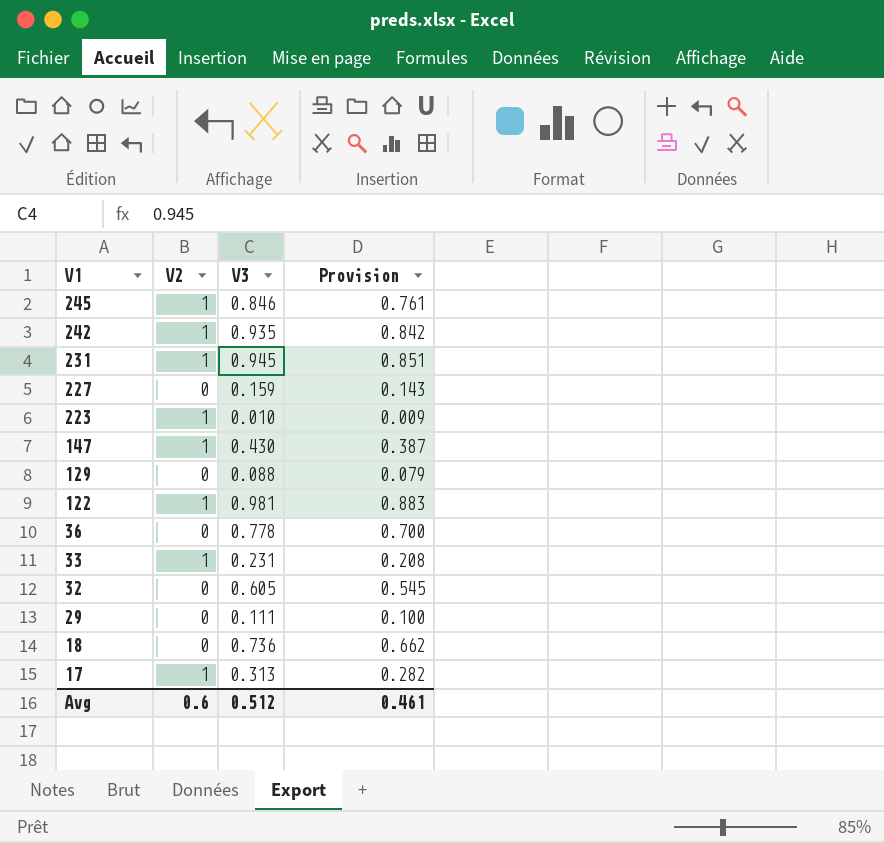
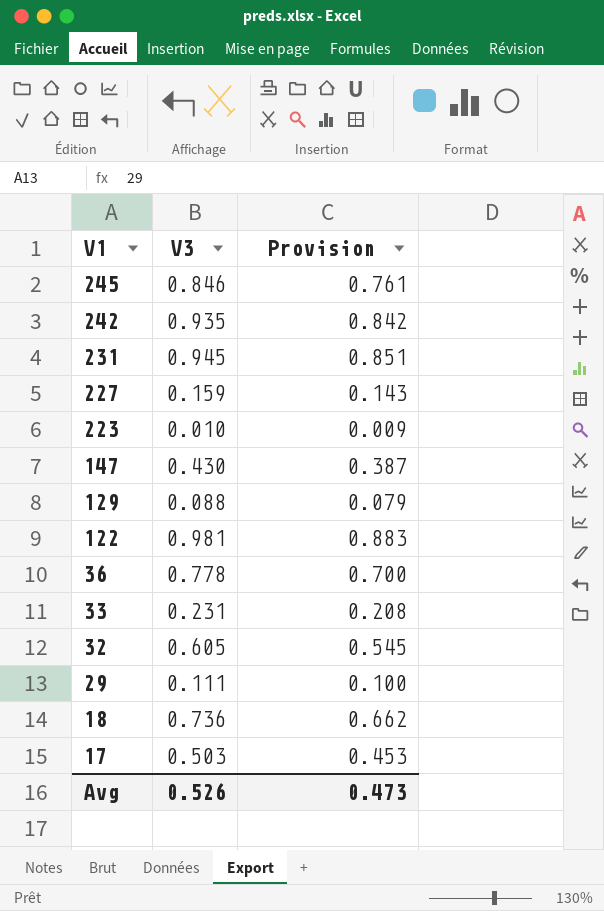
column V2 | position: 2 -> none
17 | V3: 0.313 -> 0.503
17 | Provision: 0.282 -> 0.453
Avg | V3: 0.512 -> 0.526
Avg | Provision: 0.461 -> 0.473

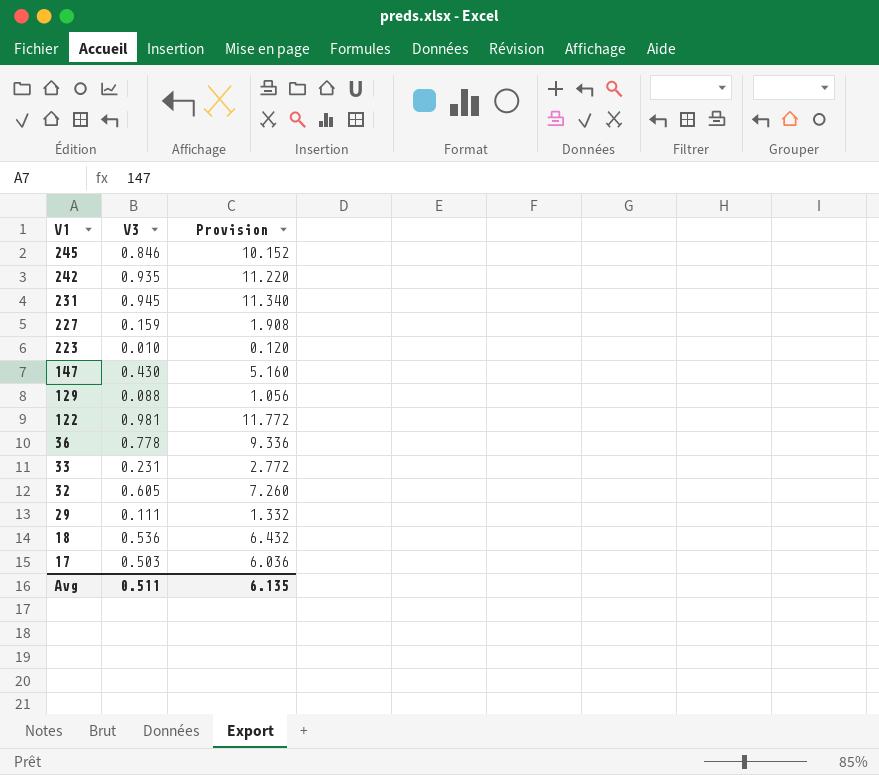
column Provision | formula: [V3] * 0.9 -> [V3] * 12
18 | V3: 0.736 -> 0.536
Avg | V3: 0.526 -> 0.511
Avg | Provision: 0.473 -> 6.135

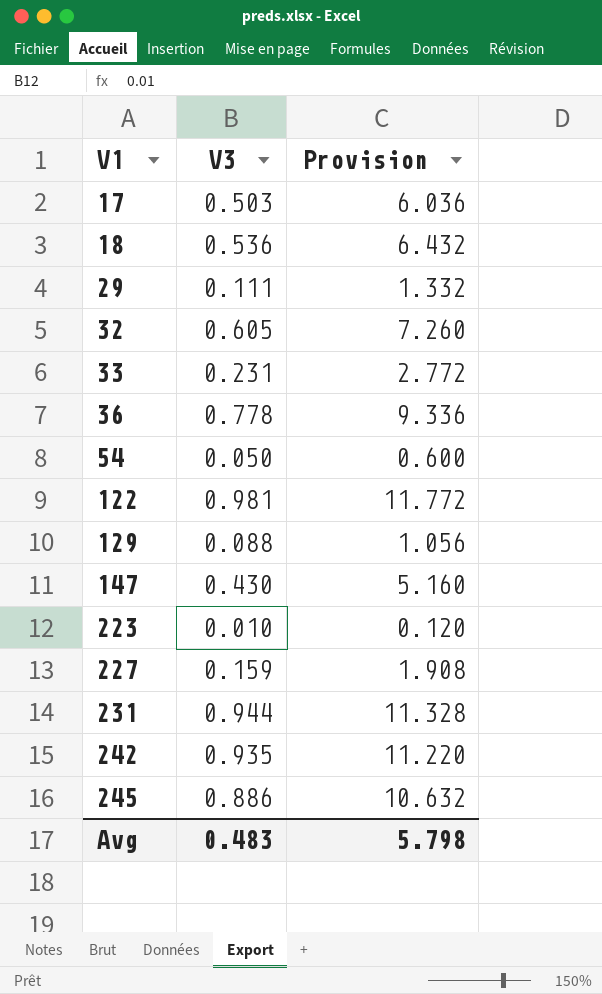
row order: V1 descending -> V1 ascending
row 54: none -> 0.050 | 0.600
231 | V3: 0.945 -> 0.944
231 | Provision: 11.340 -> 11.328
245 | V3: 0.846 -> 0.886
245 | Provision: 10.152 -> 10.632
Avg | V3: 0.511 -> 0.483
Avg | Provision: 6.135 -> 5.798

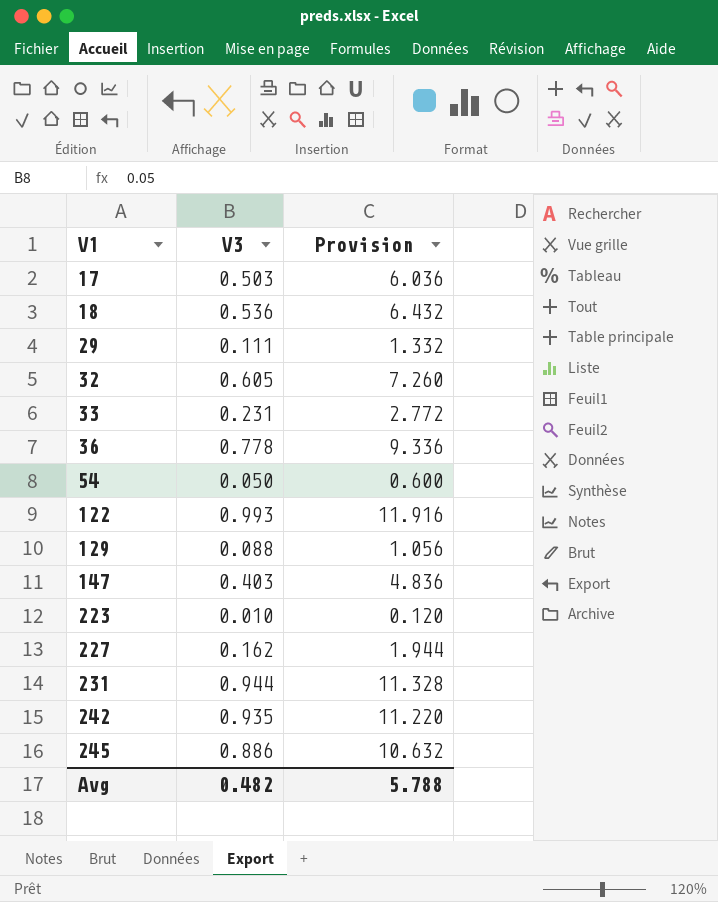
122 | V3: 0.981 -> 0.993
122 | Provision: 11.772 -> 11.916
147 | V3: 0.430 -> 0.403
147 | Provision: 5.160 -> 4.836
227 | V3: 0.159 -> 0.162
227 | Provision: 1.908 -> 1.944
Avg | V3: 0.483 -> 0.482
Avg | Provision: 5.798 -> 5.788

